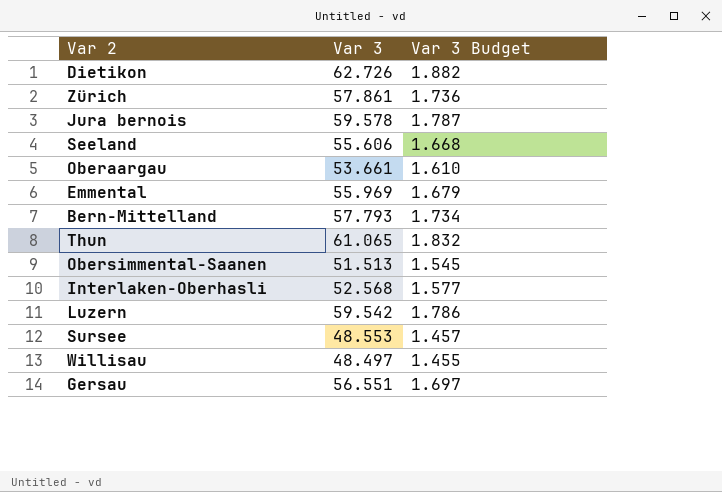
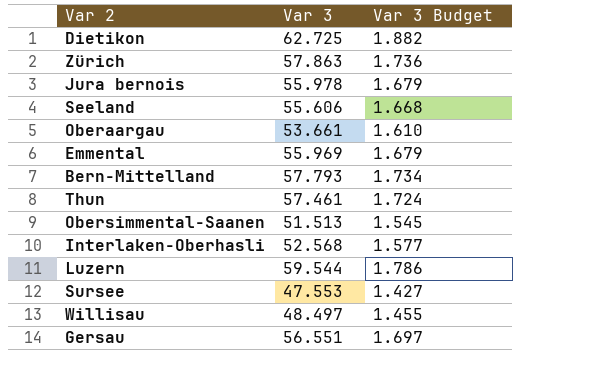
Dietikon | Var 3: 62.726 -> 62.725
Zürich | Var 3: 57.861 -> 57.863
Jura bernois | Var 3: 59.578 -> 55.978
Jura bernois | Var 3 Budget: 1.787 -> 1.679
Thun | Var 3: 61.065 -> 57.461
Thun | Var 3 Budget: 1.832 -> 1.724
Luzern | Var 3: 59.542 -> 59.544
Sursee | Var 3: 48.553 -> 47.553
Sursee | Var 3 Budget: 1.457 -> 1.427

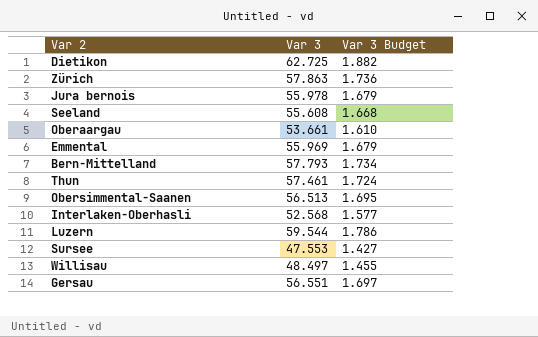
Seeland | Var 3: 55.606 -> 55.608
Obersimmental-Saanen | Var 3: 51.513 -> 56.513
Obersimmental-Saanen | Var 3 Budget: 1.545 -> 1.695

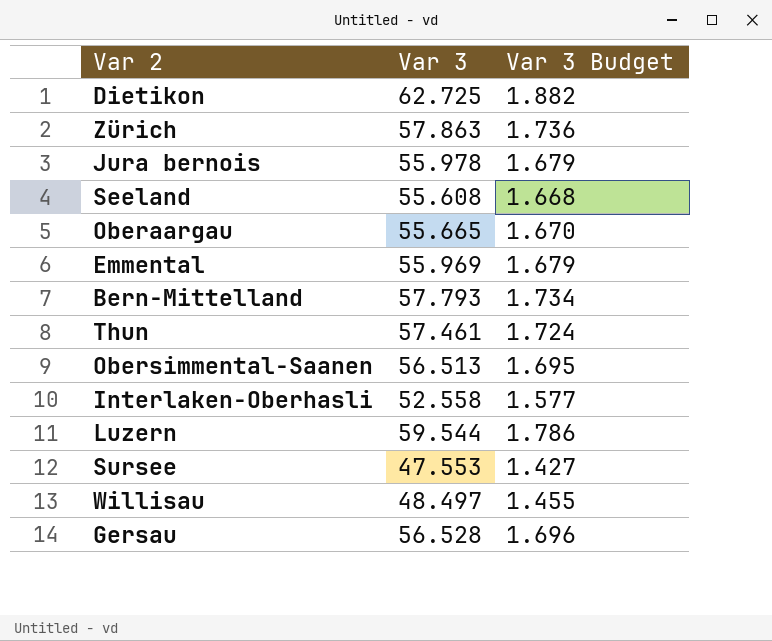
Oberaargau | Var 3: 53.661 -> 55.665
Oberaargau | Var 3 Budget: 1.610 -> 1.670
Interlaken-Oberhasli | Var 3: 52.568 -> 52.558
Gersau | Var 3: 56.551 -> 56.528
Gersau | Var 3 Budget: 1.697 -> 1.696

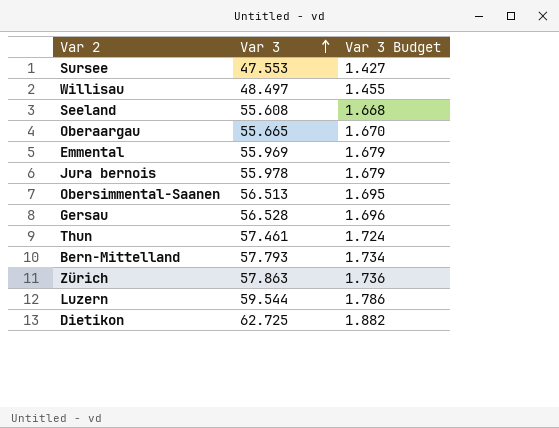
row order: none -> Var 3 ascending
row Interlaken-Oberhasli: 52.558 | 1.577 -> none

